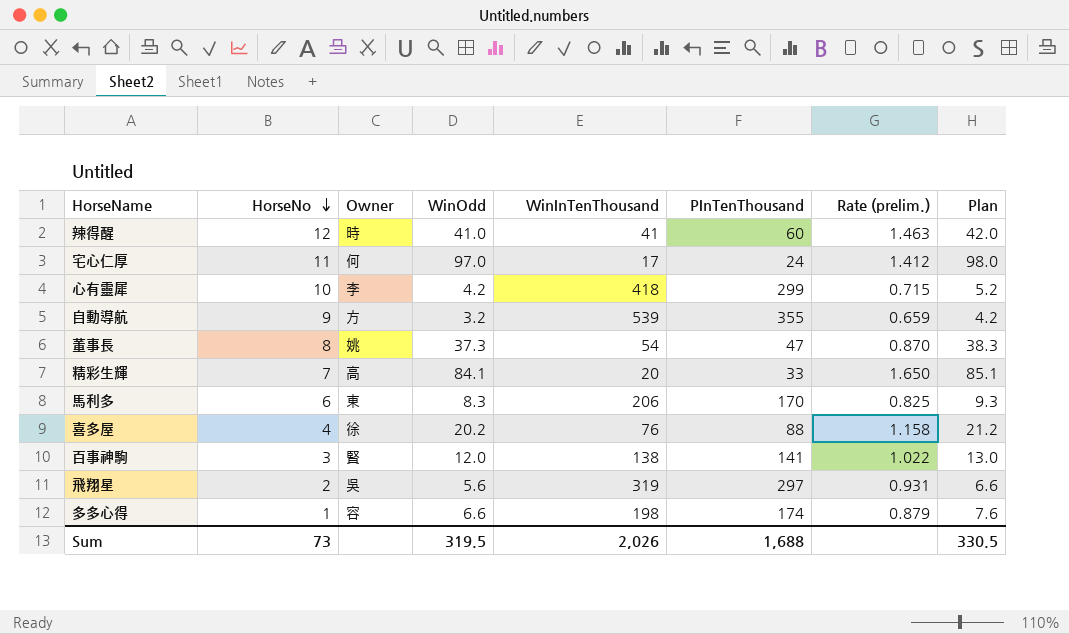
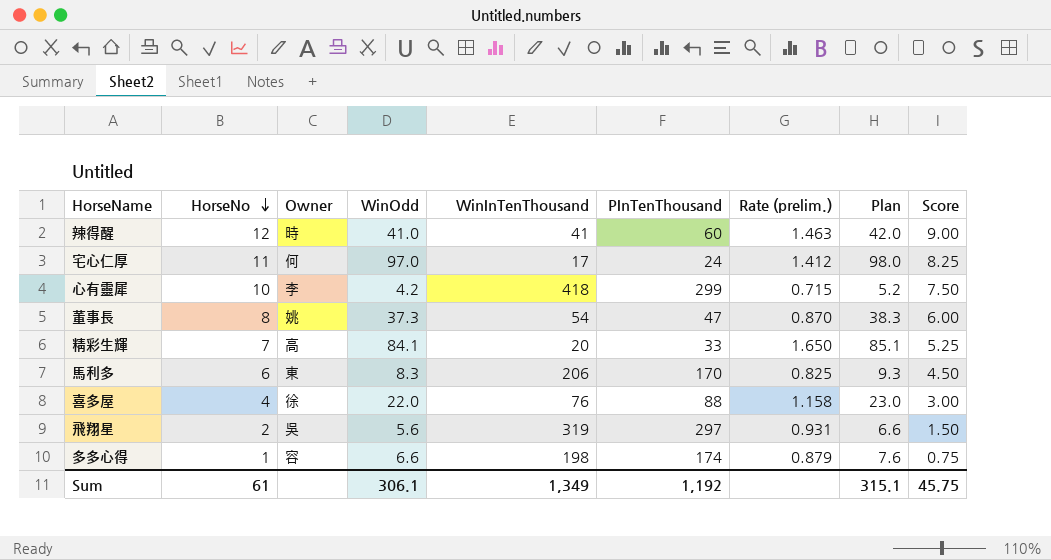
column Score | formula: none -> [HorseNo] * 0.75
row 自動導航: 9 | 方 | 3.2 | 539 | 355 | 0.659 | 4.2 -> none
row 百事神駒: 3 | 賢 | 12.0 | 138 | 141 | 1.022 | 13.0 -> none
喜多屋 | WinOdd: 20.2 -> 22.0
喜多屋 | Plan: 21.2 -> 23.0
Sum | HorseNo: 73 -> 61
Sum | WinOdd: 319.5 -> 306.1
Sum | WinInTenThousand: 2,026 -> 1,349
Sum | PInTenThousand: 1,688 -> 1,192
Sum | Plan: 330.5 -> 315.1

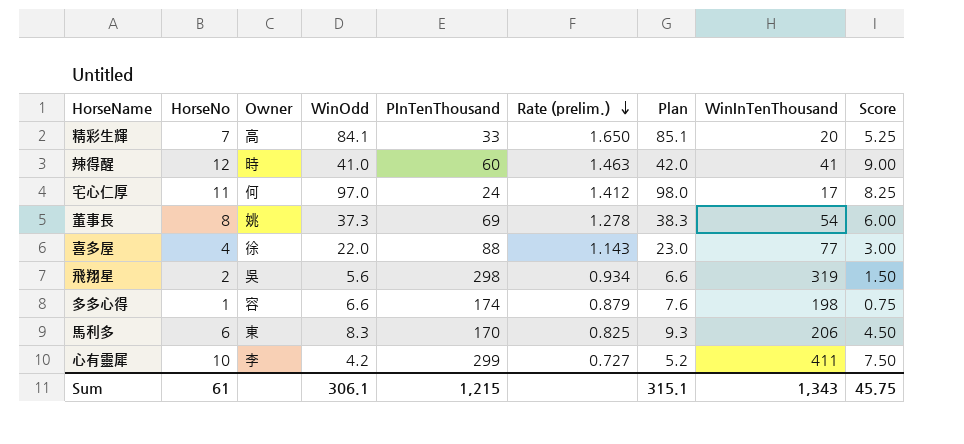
row order: HorseNo descending -> Rate (prelim.) descending
column WinInTenThousand | position: 5 -> 8
董事長 | PInTenThousand: 47 -> 69
董事長 | Rate (prelim.): 0.870 -> 1.278
喜多屋 | Rate (prelim.): 1.158 -> 1.143
喜多屋 | WinInTenThousand: 76 -> 77
飛翔星 | PInTenThousand: 297 -> 298
飛翔星 | Rate (prelim.): 0.931 -> 0.934
心有靈犀 | Rate (prelim.): 0.715 -> 0.727
心有靈犀 | WinInTenThousand: 418 -> 411
Sum | PInTenThousand: 1,192 -> 1,215
Sum | WinInTenThousand: 1,349 -> 1,343

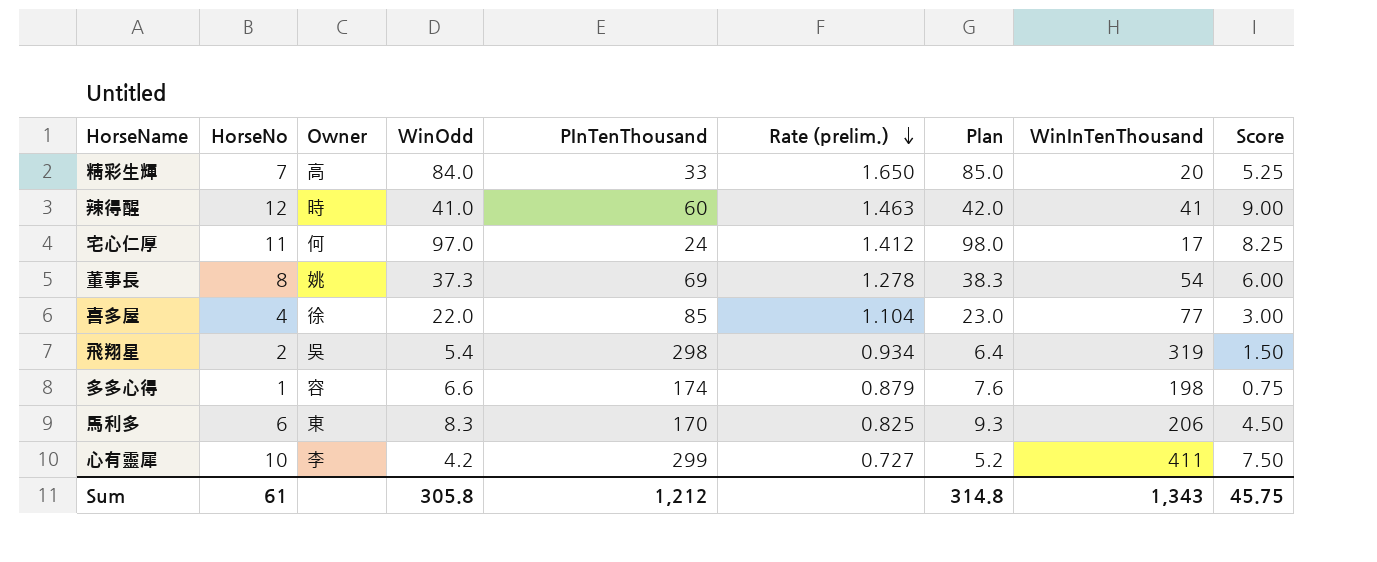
精彩生輝 | WinOdd: 84.1 -> 84.0
精彩生輝 | Plan: 85.1 -> 85.0
喜多屋 | PInTenThousand: 88 -> 85
喜多屋 | Rate (prelim.): 1.143 -> 1.104
飛翔星 | WinOdd: 5.6 -> 5.4
飛翔星 | Plan: 6.6 -> 6.4
Sum | WinOdd: 306.1 -> 305.8
Sum | PInTenThousand: 1,215 -> 1,212
Sum | Plan: 315.1 -> 314.8

